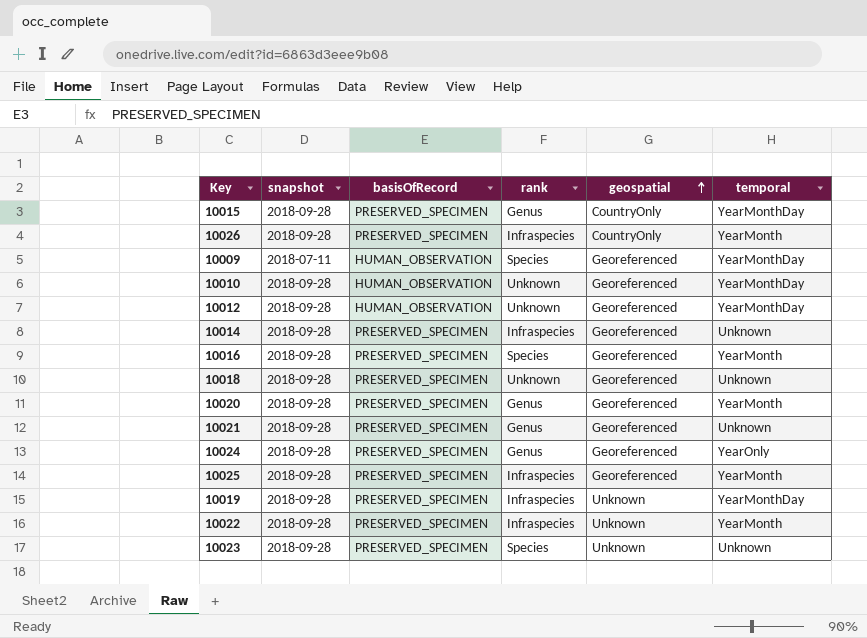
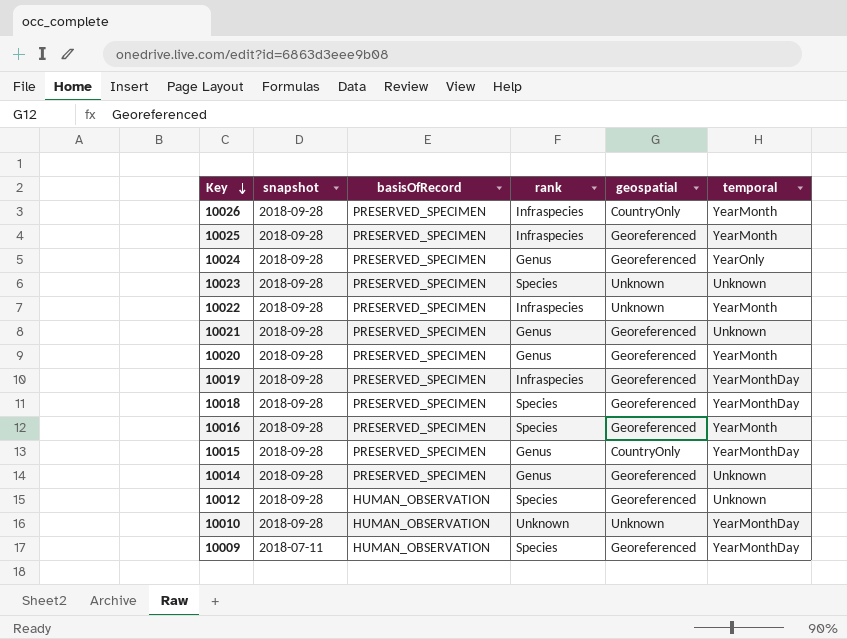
row order: geospatial ascending -> Key descending
10019 | geospatial: Unknown -> Georeferenced
10018 | rank: Unknown -> Species
10018 | temporal: Unknown -> YearMonthDay
10014 | rank: Infraspecies -> Genus
10012 | rank: Unknown -> Species
10012 | temporal: YearMonthDay -> Unknown
10010 | geospatial: Georeferenced -> Unknown

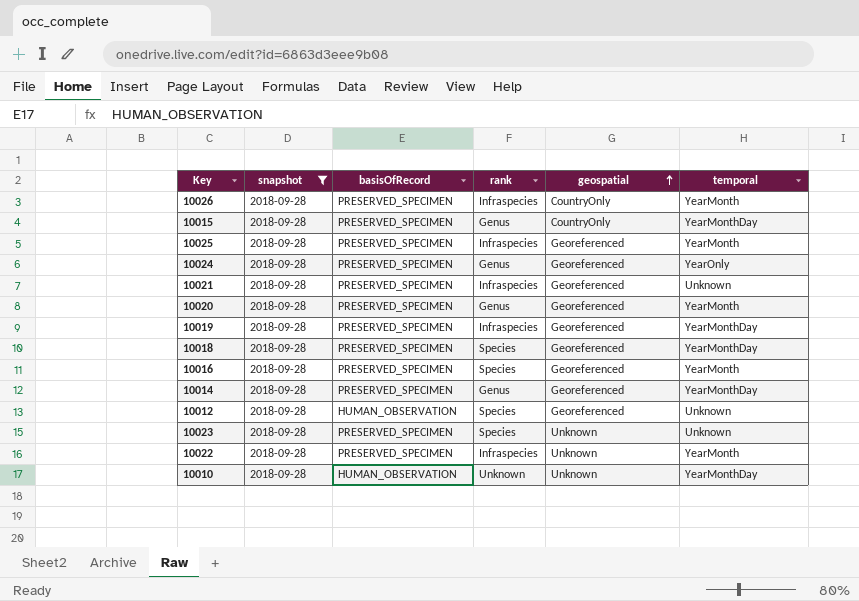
filter: none -> snapshot = 2018-09-28
row order: Key descending -> geospatial ascending
10021 | rank: Genus -> Infraspecies
10014 | temporal: Unknown -> YearMonthDay

